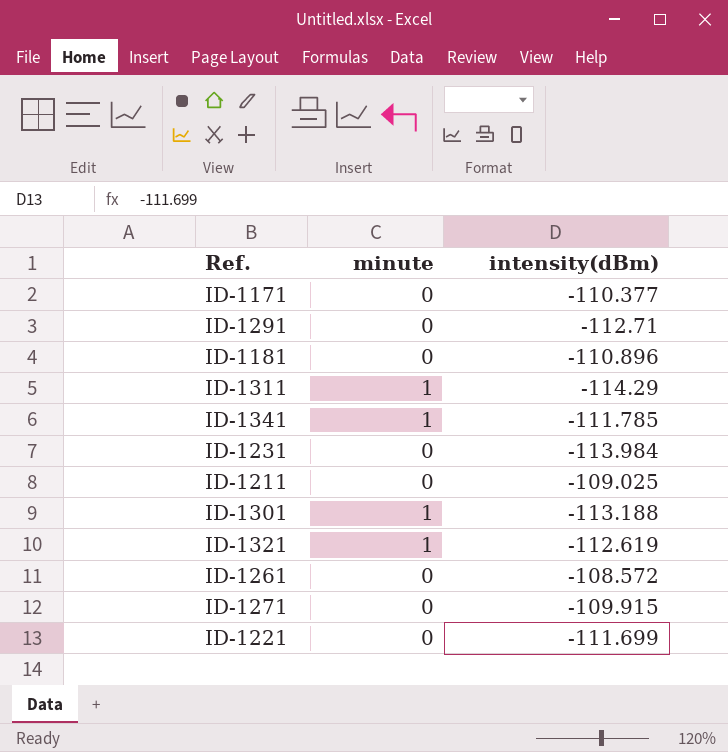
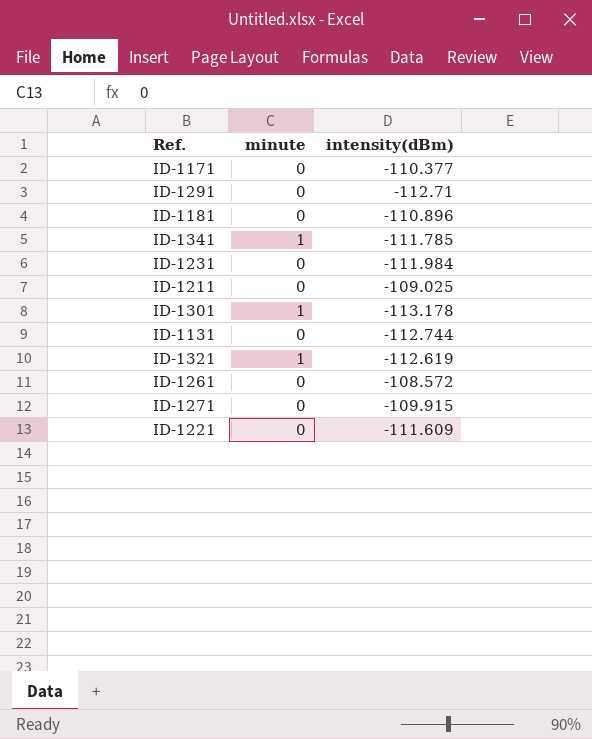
row ID-1311: 1 | -114.29 -> none
ID-1231 | intensity(dBm): -113.984 -> -111.984
ID-1301 | intensity(dBm): -113.188 -> -113.178
row ID-1131: none -> 0 | -112.744
ID-1221 | intensity(dBm): -111.699 -> -111.609

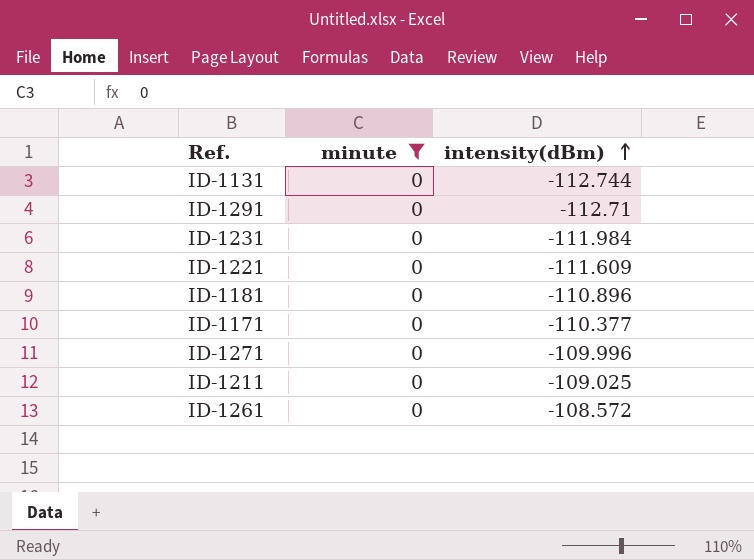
filter: none -> minute = 0
row order: none -> intensity(dBm) ascending
ID-1271 | intensity(dBm): -109.915 -> -109.996

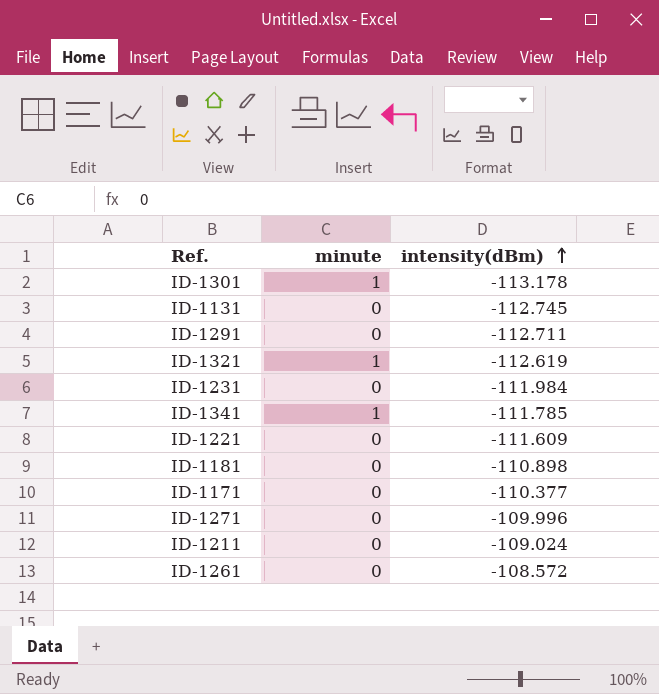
filter: minute = 0 -> none
ID-1131 | intensity(dBm): -112.744 -> -112.745
ID-1291 | intensity(dBm): -112.71 -> -112.711
ID-1181 | intensity(dBm): -110.896 -> -110.898
ID-1211 | intensity(dBm): -109.025 -> -109.024

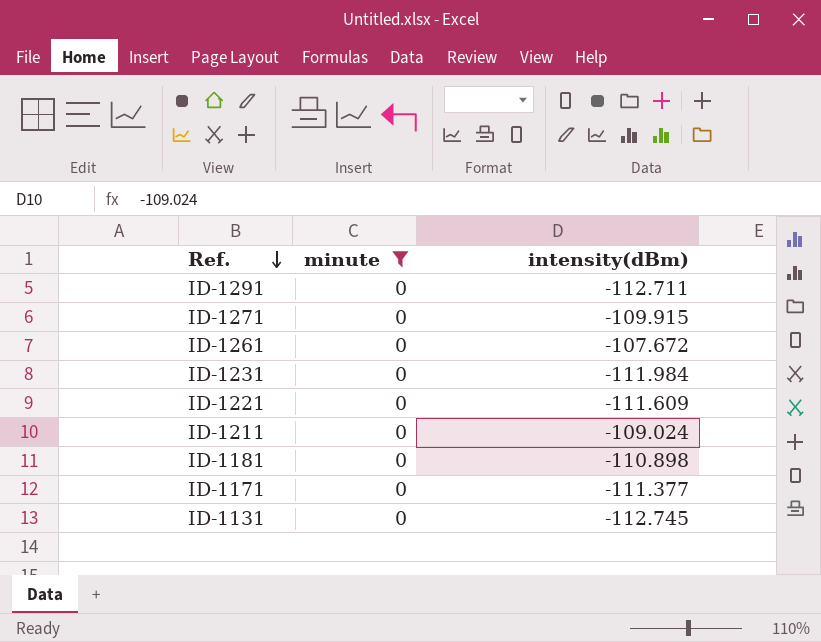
filter: none -> minute = 0
row order: intensity(dBm) ascending -> Ref. descending
ID-1271 | intensity(dBm): -109.996 -> -109.915
ID-1261 | intensity(dBm): -108.572 -> -107.672
ID-1171 | intensity(dBm): -110.377 -> -111.377

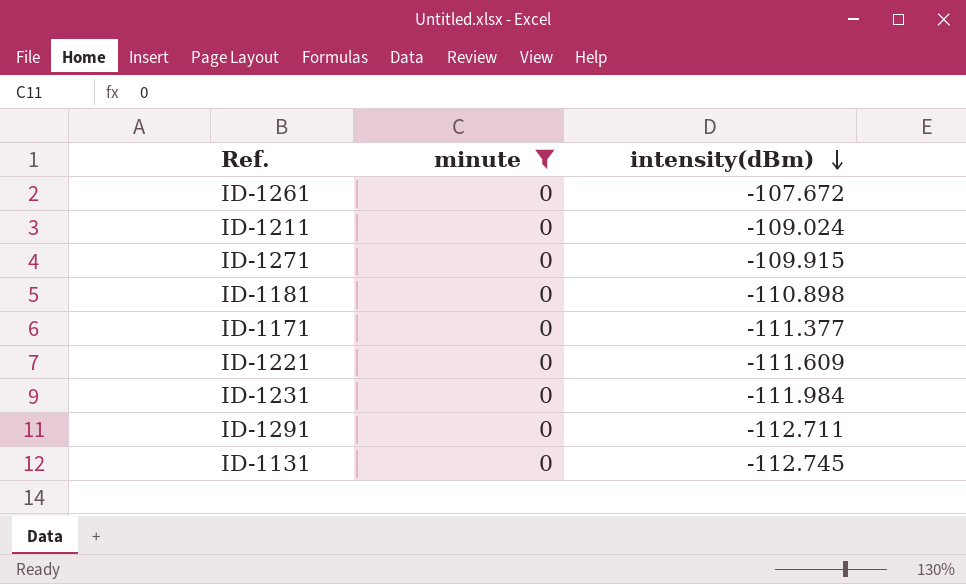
row order: Ref. descending -> intensity(dBm) descending

